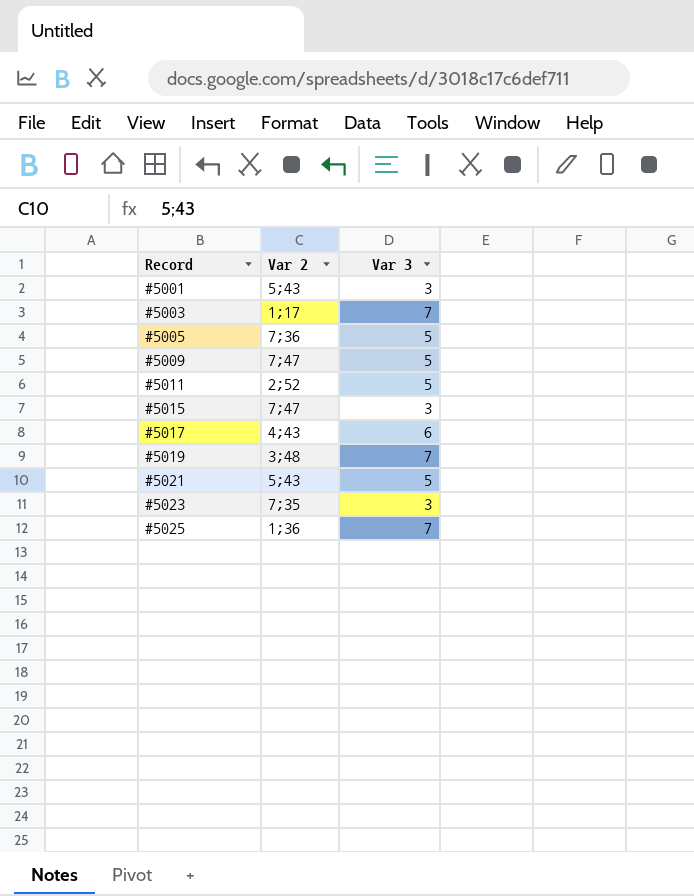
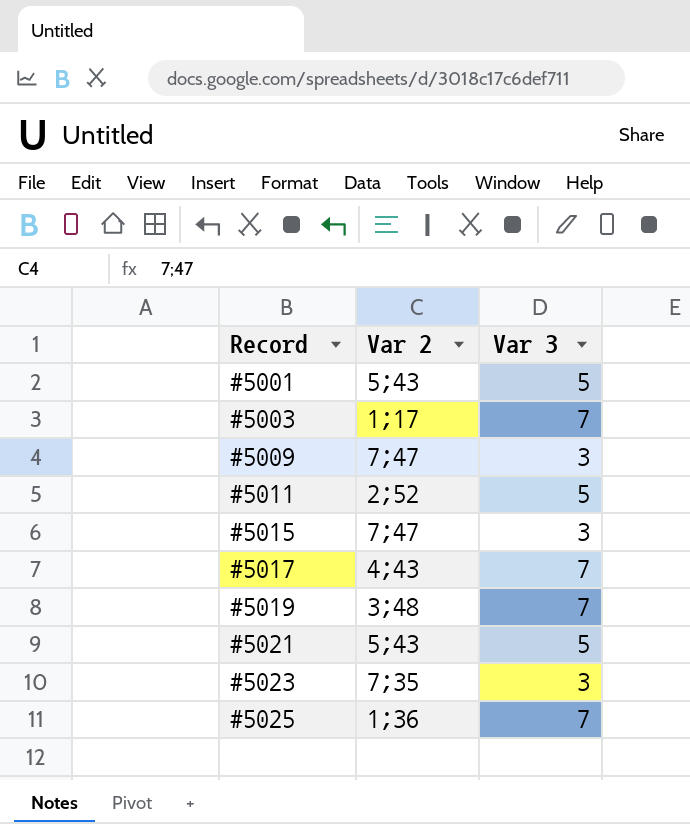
row #5005: 7;36 | 5 -> none
#5001 | Var 3: 3 -> 5
#5009 | Var 3: 5 -> 3
#5017 | Var 3: 6 -> 7

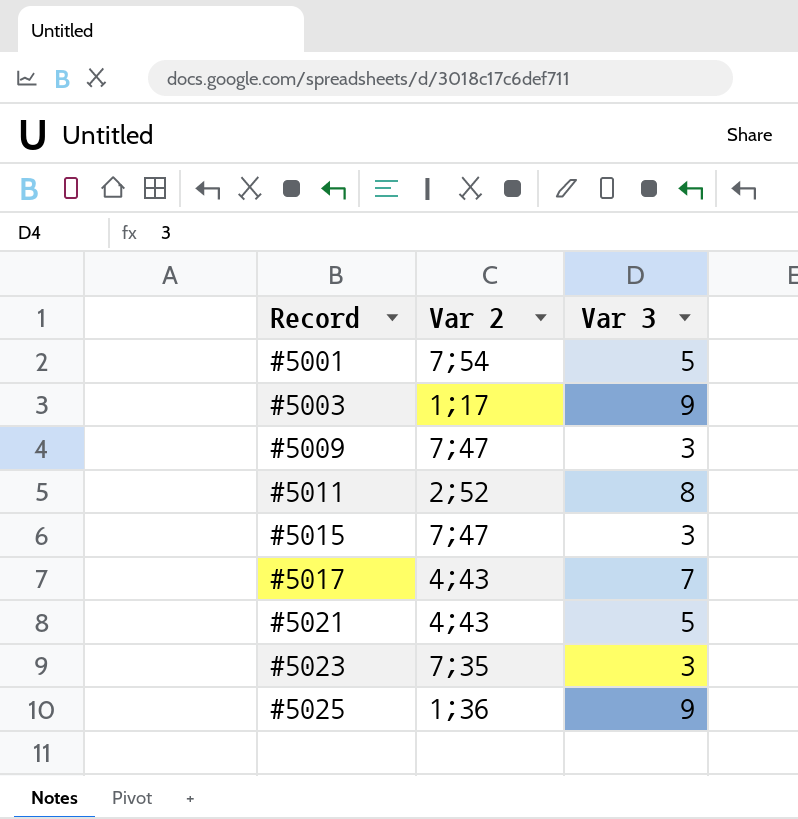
row #5019: 3;48 | 7 -> none
#5001 | Var 2: 5;43 -> 7;54
#5003 | Var 3: 7 -> 9
#5011 | Var 3: 5 -> 8
#5021 | Var 2: 5;43 -> 4;43
#5025 | Var 3: 7 -> 9

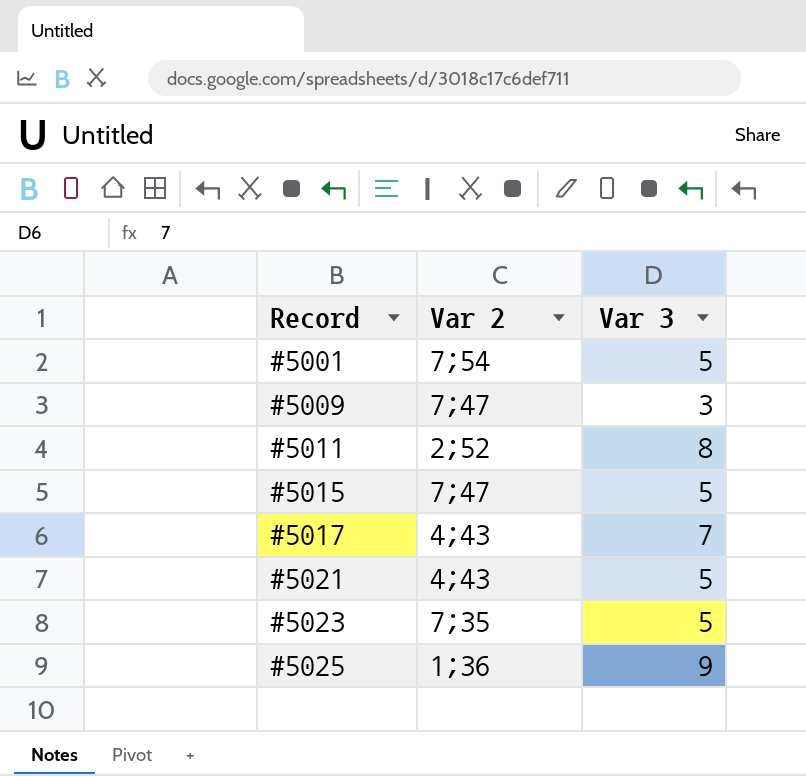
row #5003: 1;17 | 9 -> none
#5015 | Var 3: 3 -> 5
#5023 | Var 3: 3 -> 5

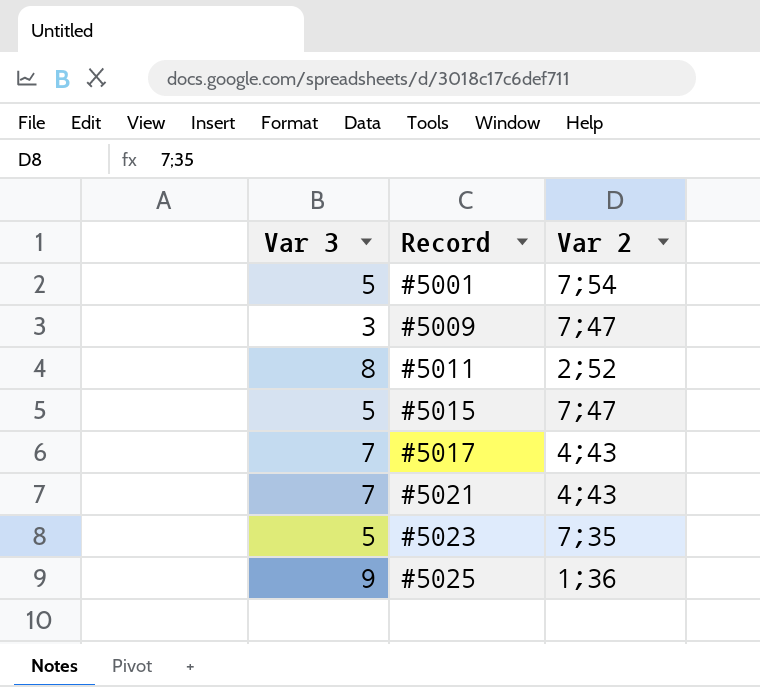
column Var 3 | position: 3 -> 1
#5021 | Var 3: 5 -> 7

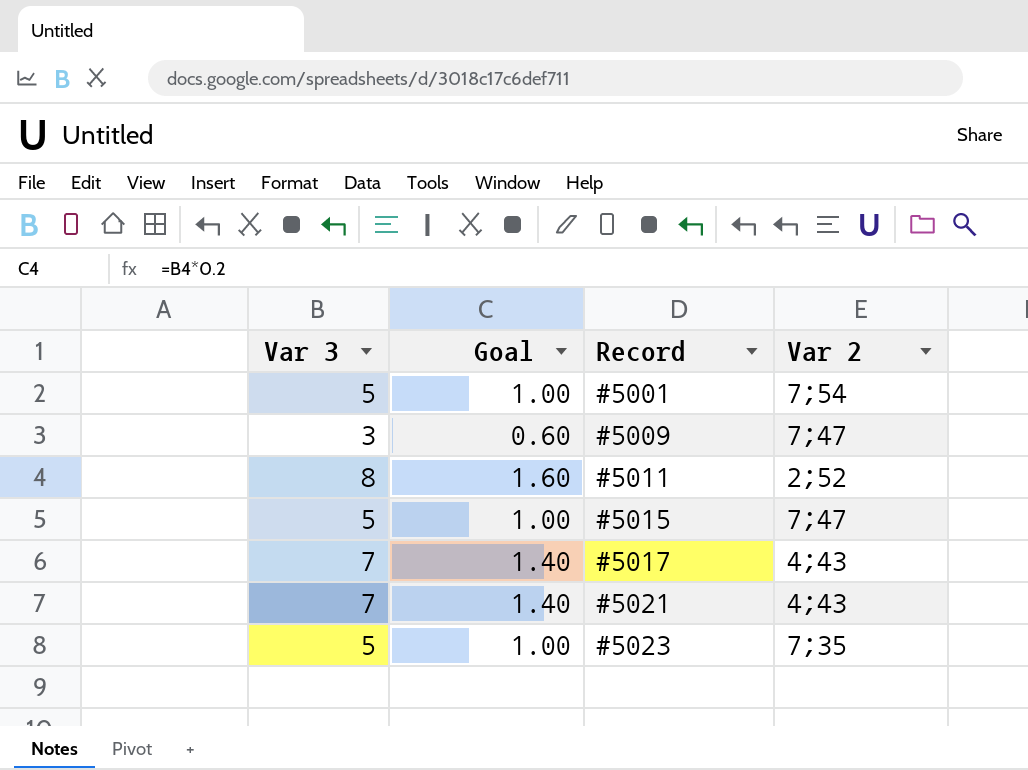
column Goal | formula: none -> [Var 3] * 0.2
row #5025: 9 | 1;36 -> none

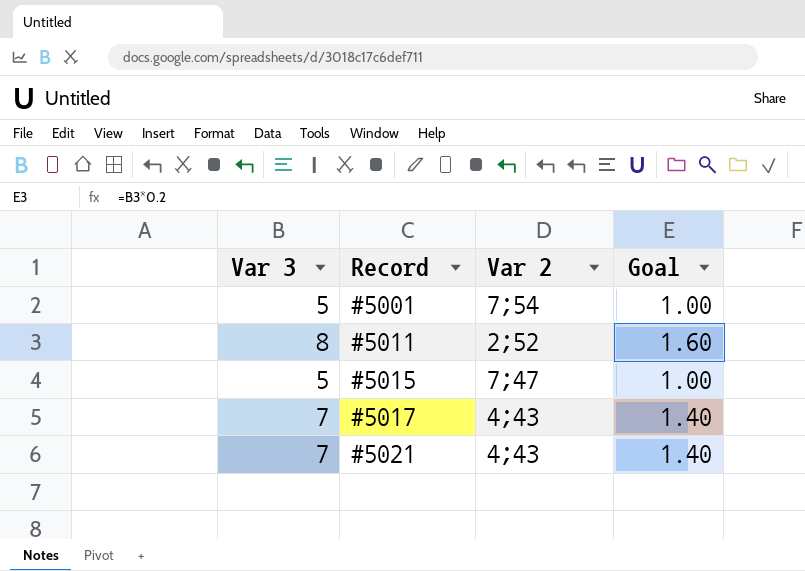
column Goal | position: 2 -> 4
row #5009: 3 | 0.60 | 7;47 -> none
row #5023: 5 | 1.00 | 7;35 -> none

